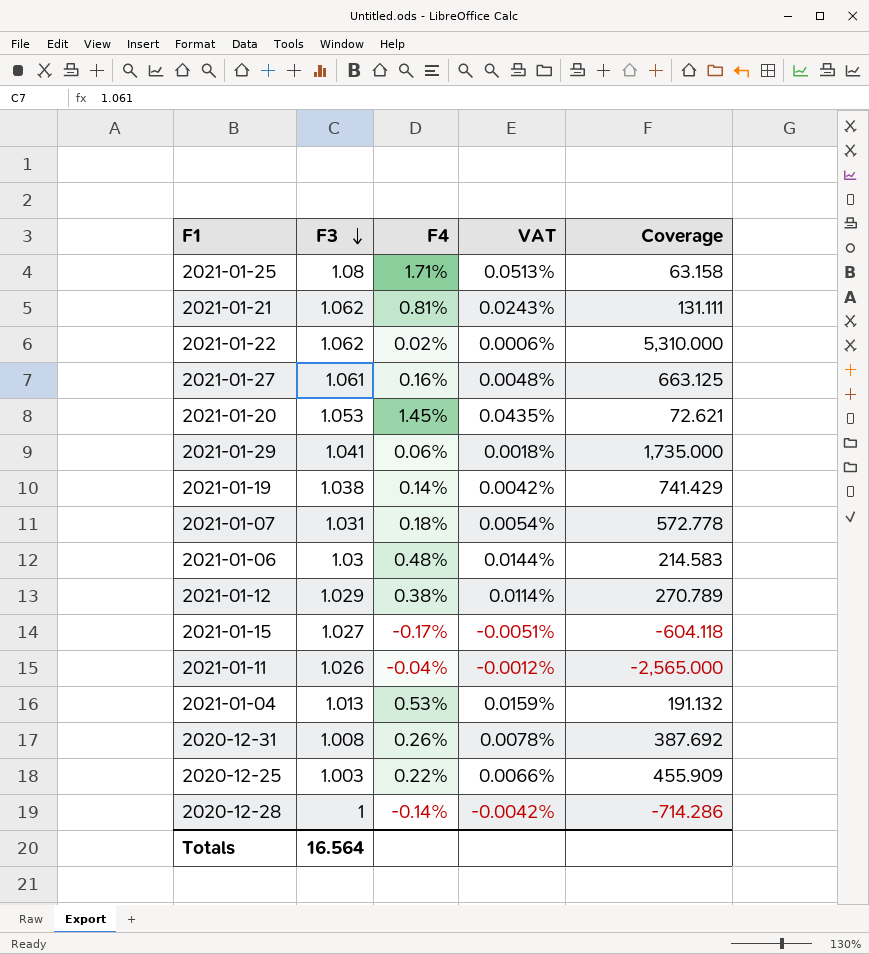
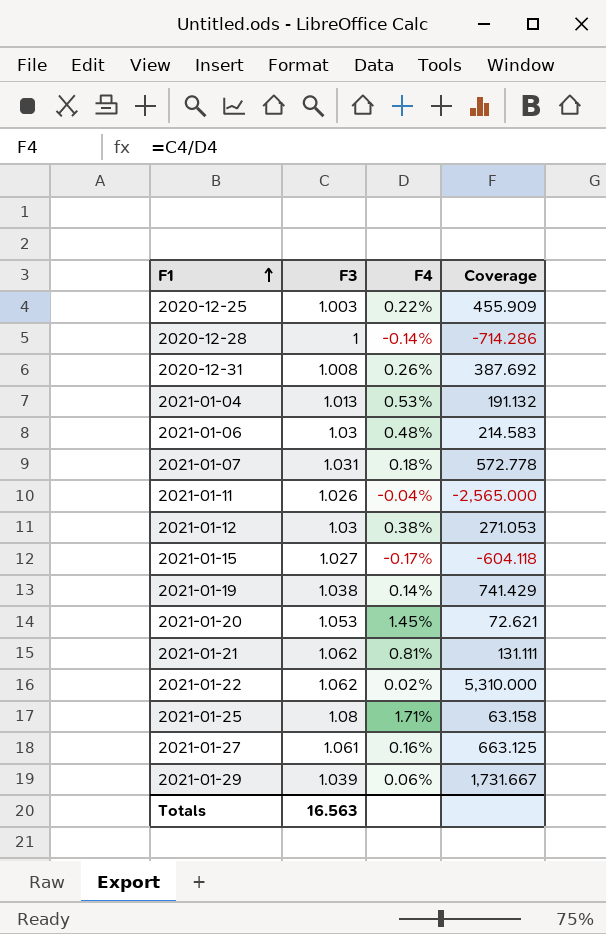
row order: F3 descending -> F1 ascending
column VAT | formula: [F4] * 0.03 -> none
2021-01-12 | F3: 1.029 -> 1.03
2021-01-12 | Coverage: 270.789 -> 271.053
2021-01-29 | F3: 1.041 -> 1.039
2021-01-29 | Coverage: 1,735.000 -> 1,731.667
Totals | F3: 16.564 -> 16.563

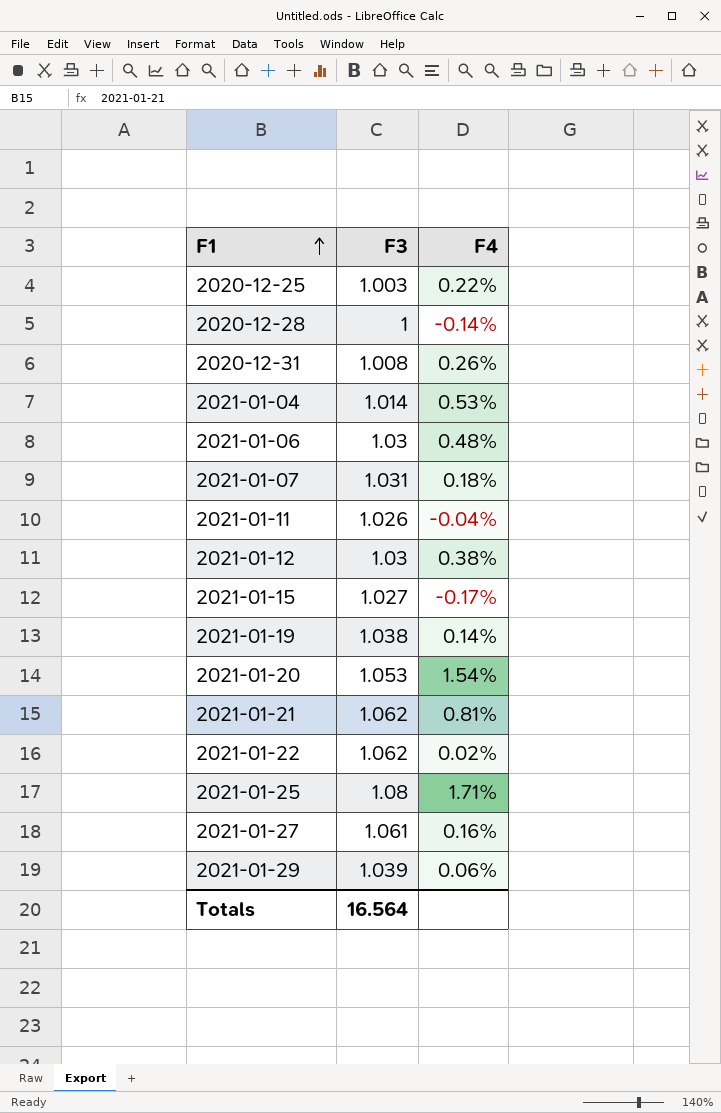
column Coverage | formula: [F3] / [F4] -> none
2021-01-04 | F3: 1.013 -> 1.014
2021-01-20 | F4: 1.45% -> 1.54%
Totals | F3: 16.563 -> 16.564

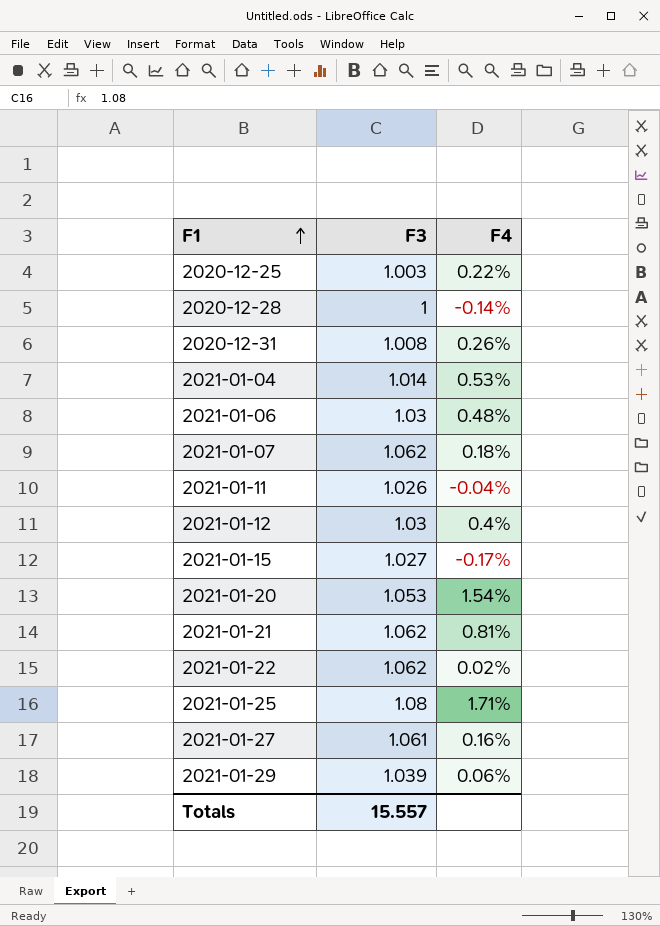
row 2021-01-19: 1.038 | 0.14% -> none
2021-01-07 | F3: 1.031 -> 1.062
2021-01-12 | F4: 0.38% -> 0.4%
Totals | F3: 16.564 -> 15.557

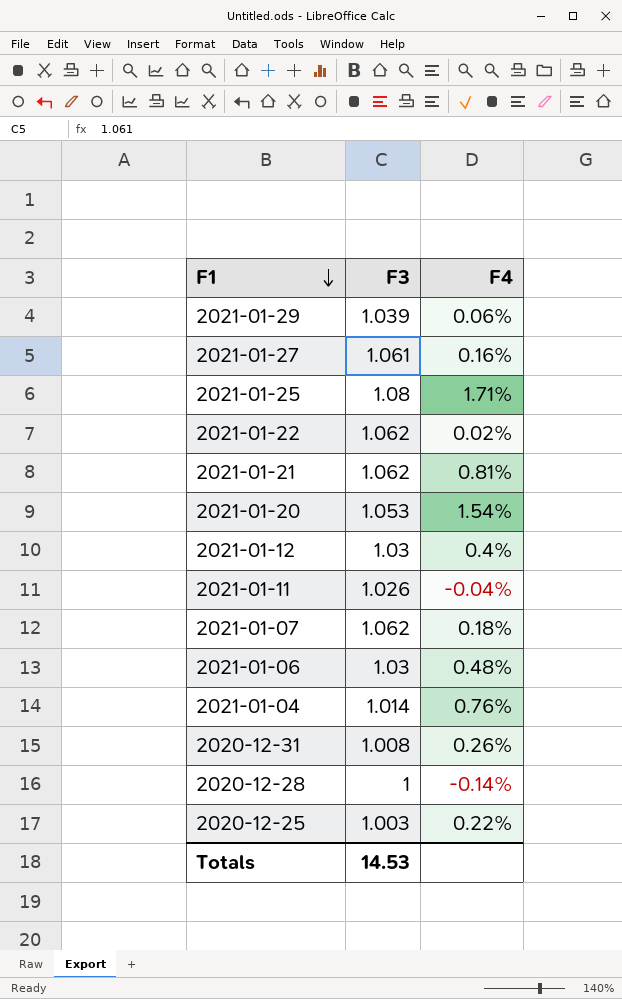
row order: F1 ascending -> F1 descending
row 2021-01-15: 1.027 | -0.17% -> none
2021-01-04 | F4: 0.53% -> 0.76%
Totals | F3: 15.557 -> 14.53

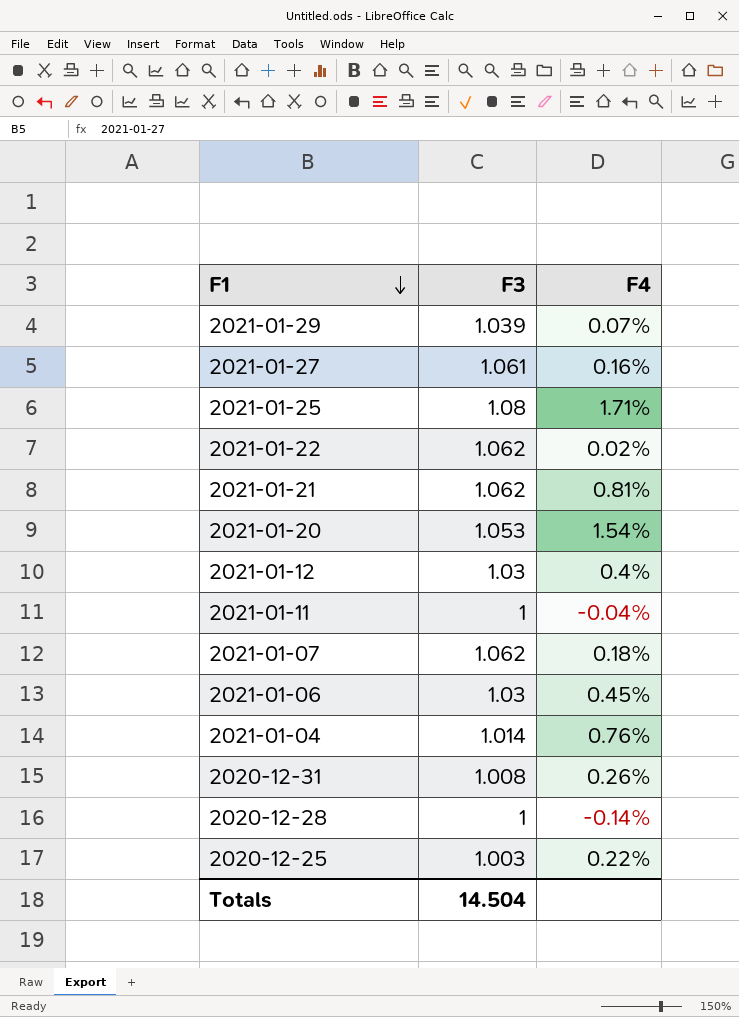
2021-01-29 | F4: 0.06% -> 0.07%
2021-01-11 | F3: 1.026 -> 1
2021-01-06 | F4: 0.48% -> 0.45%
Totals | F3: 14.53 -> 14.504

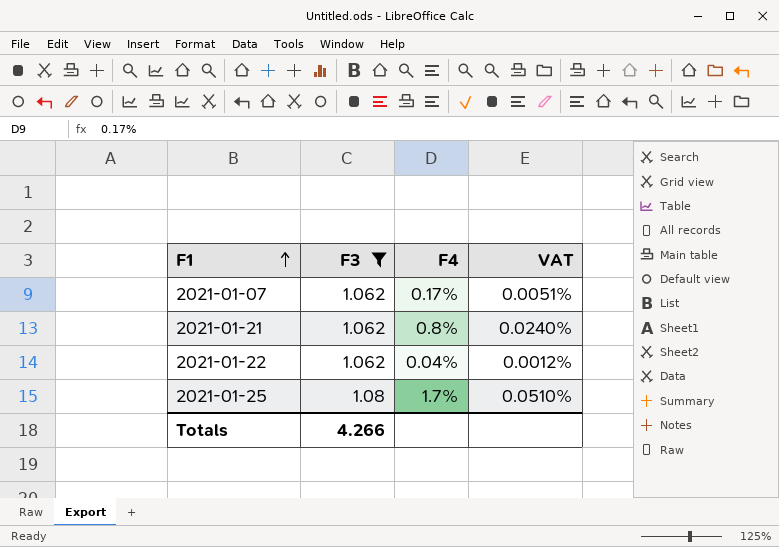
filter: none -> F3 >= 1.062
row order: F1 descending -> F1 ascending
column VAT | formula: none -> [F4] * 0.03
2021-01-07 | F4: 0.18% -> 0.17%
2021-01-21 | F4: 0.81% -> 0.8%
2021-01-22 | F4: 0.02% -> 0.04%
2021-01-25 | F4: 1.71% -> 1.7%
Totals | F3: 14.504 -> 4.266

